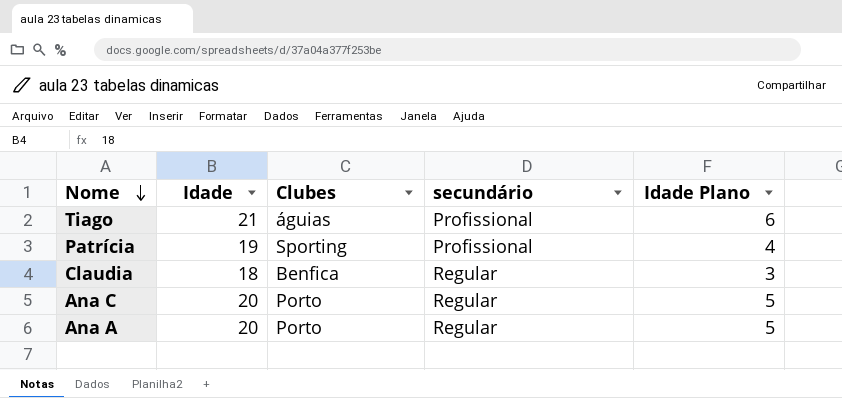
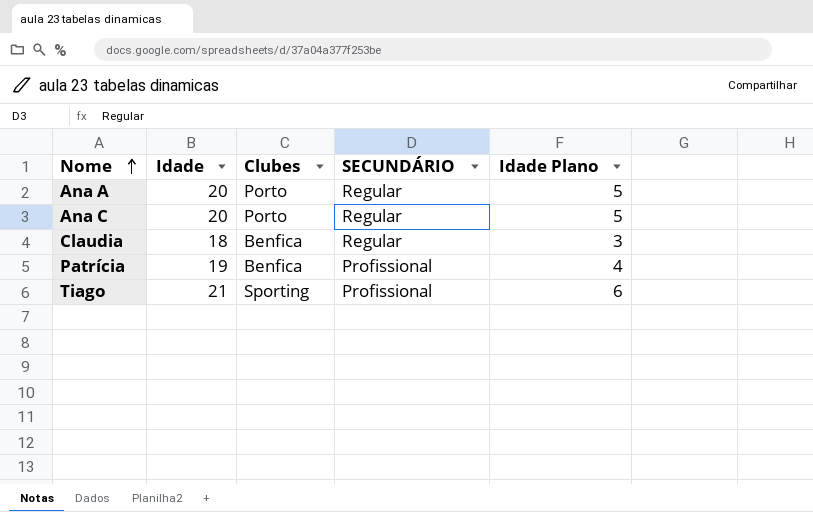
row order: Nome descending -> Nome ascending
column name: secundário -> SECUNDÁRIO
Patrícia | Clubes: Sporting -> Benfica
Tiago | Clubes: águias -> Sporting

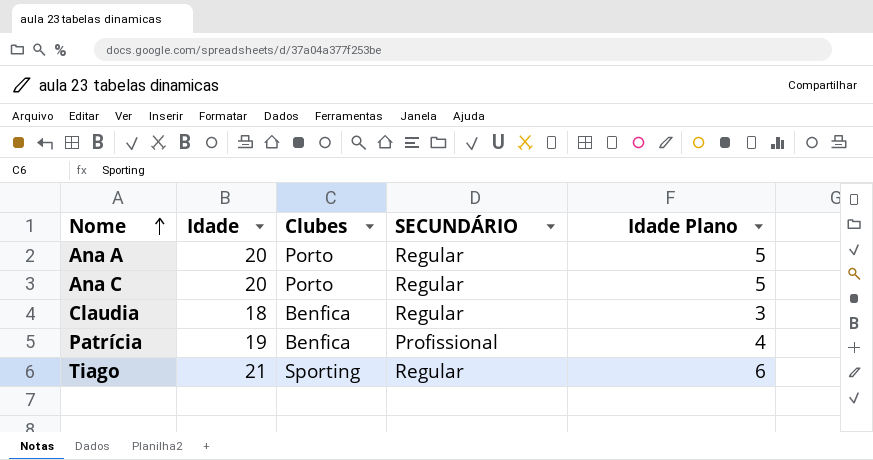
Tiago | SECUNDÁRIO: Profissional -> Regular

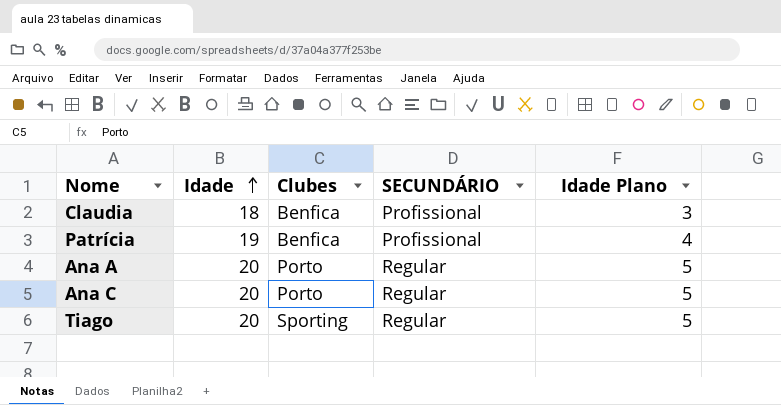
row order: Nome ascending -> Idade ascending
Claudia | SECUNDÁRIO: Regular -> Profissional
Tiago | Idade: 21 -> 20
Tiago | Idade Plano: 6 -> 5

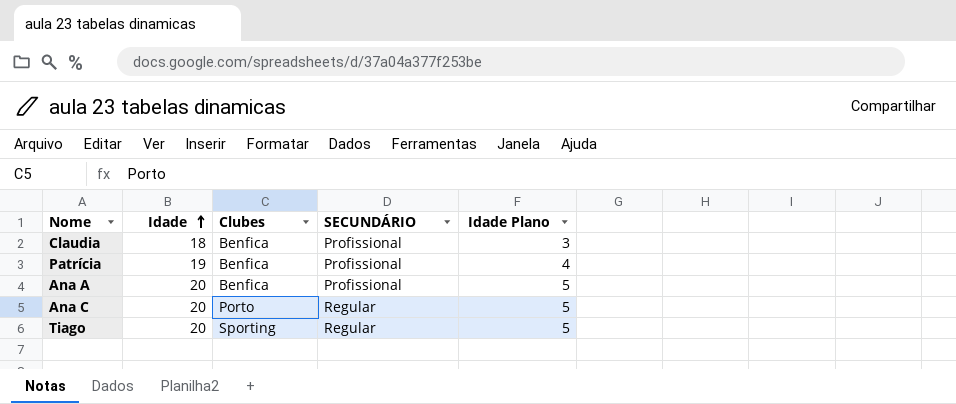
Ana A | Clubes: Porto -> Benfica
Ana A | SECUNDÁRIO: Regular -> Profissional

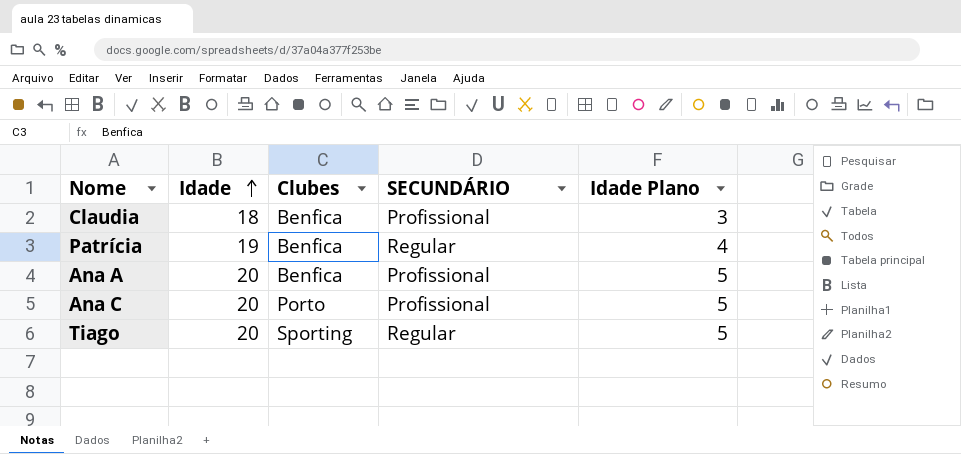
Patrícia | SECUNDÁRIO: Profissional -> Regular
Ana C | SECUNDÁRIO: Regular -> Profissional

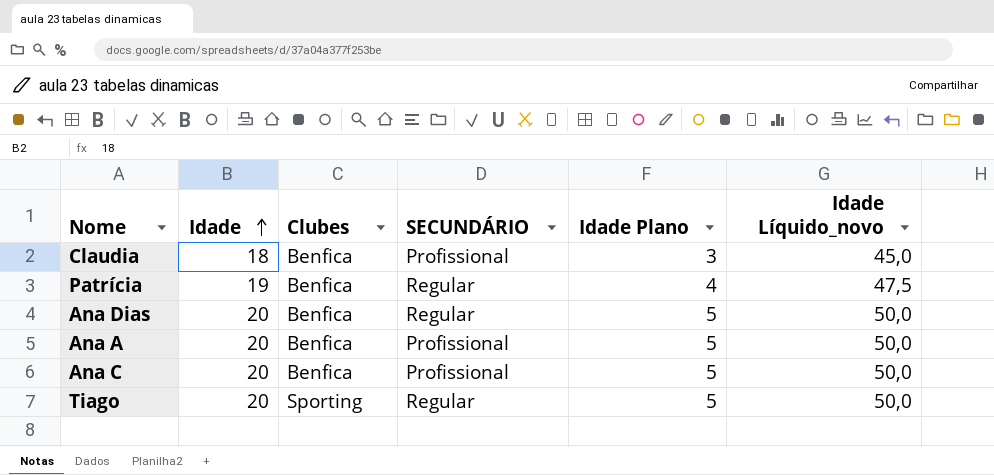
column Idade Líquido_novo | formula: none -> [Idade] * 2,5
row Ana Dias: none -> 20 | Benfica | Regular | 5 | 50,0
Ana C | Clubes: Porto -> Benfica

